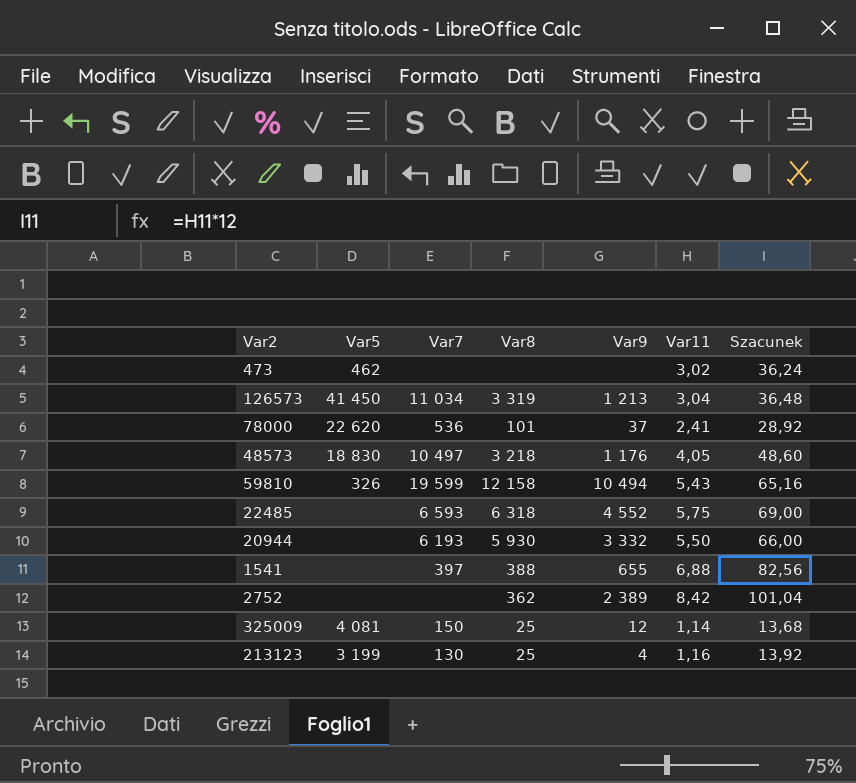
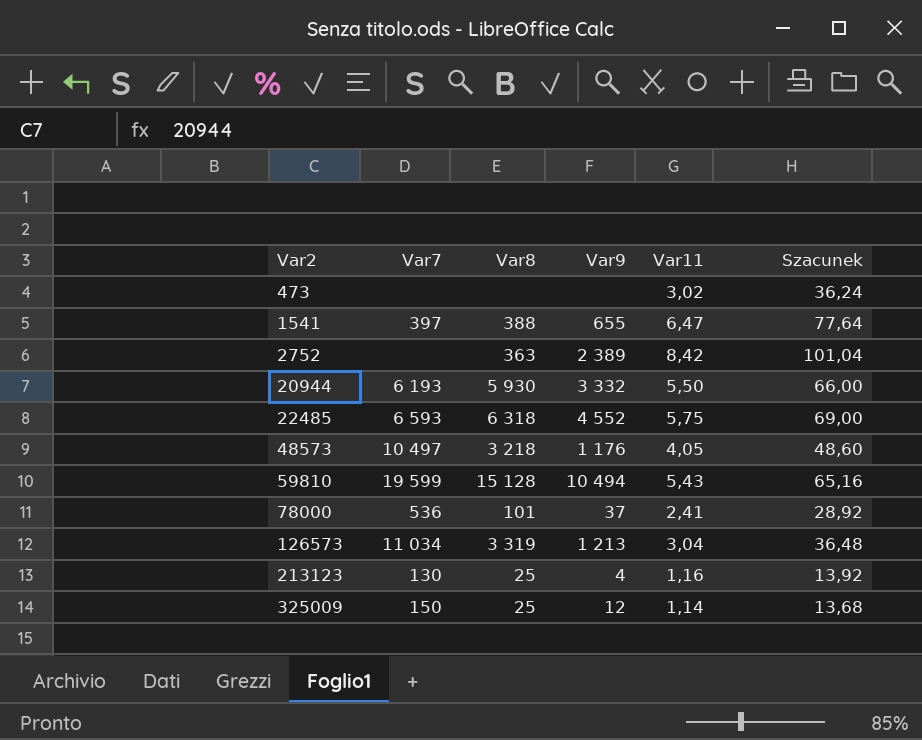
row order: none -> Var2 ascending
column Var5 | position: 2 -> none
1541 | Var11: 6,88 -> 6,47
1541 | Szacunek: 82,56 -> 77,64
2752 | Var8: 362 -> 363
59810 | Var8: 12 158 -> 15 128

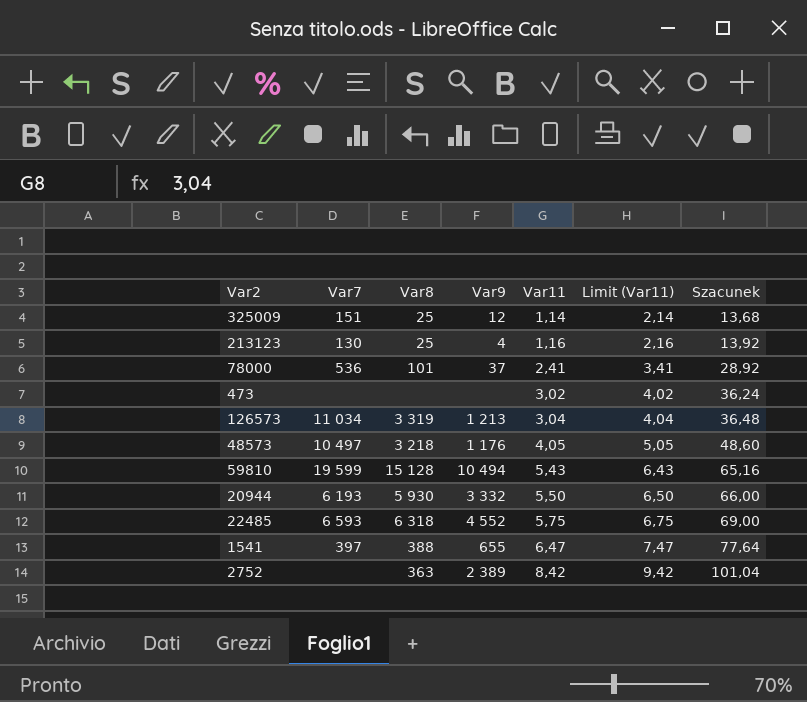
row order: Var2 ascending -> Var11 ascending
column Limit (Var11) | formula: none -> [Var11] + 1
325009 | Var7: 150 -> 151

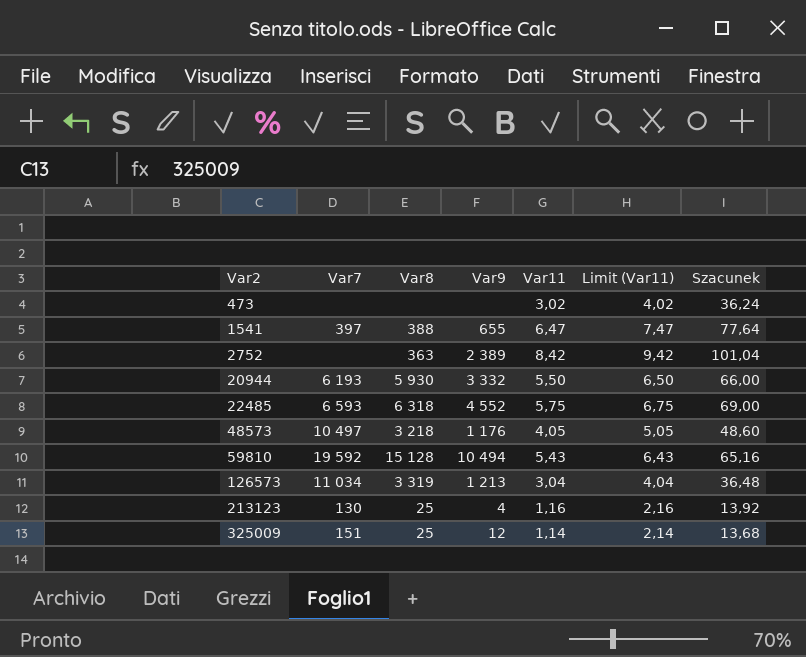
row order: Var11 ascending -> Var2 ascending
row 78000: 536 | 101 | 37 | 2,41 | 3,41 | 28,92 -> none
59810 | Var7: 19 599 -> 19 592

